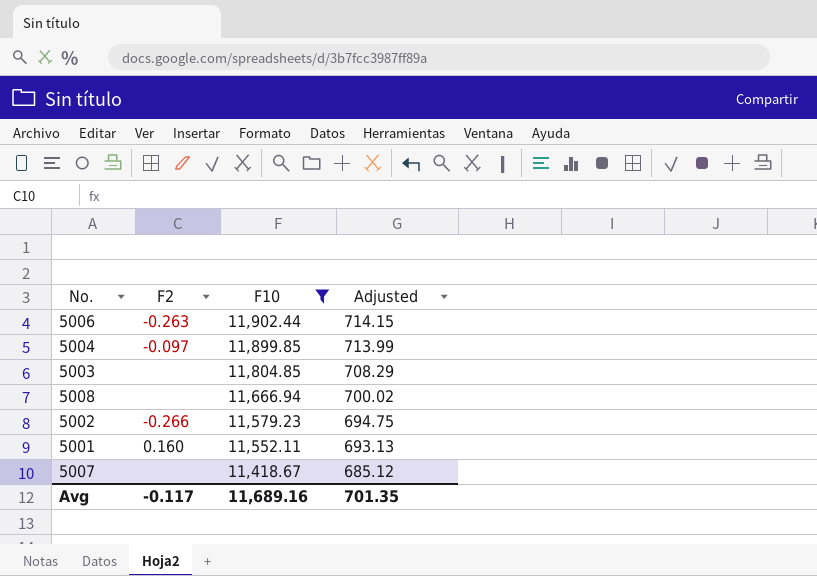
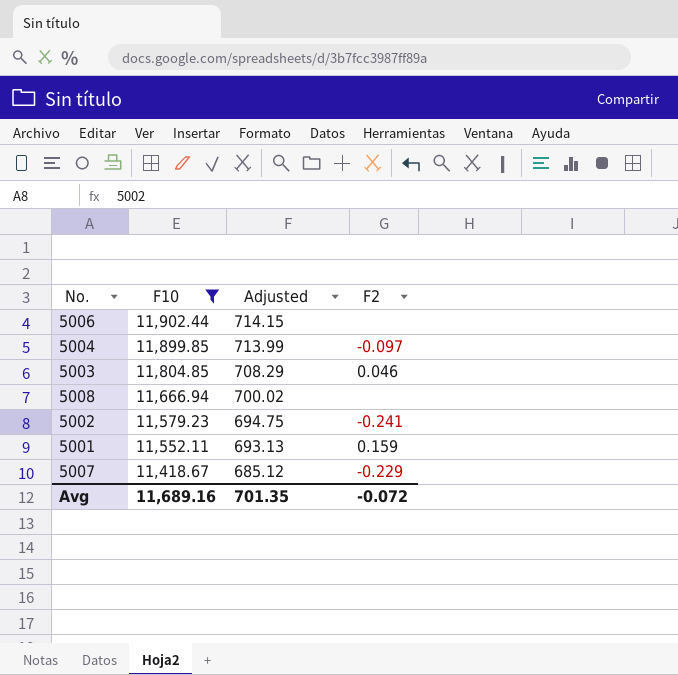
column F2 | position: 2 -> 4
5006 | F2: -0.263 -> none
5003 | F2: none -> 0.046
5002 | F2: -0.266 -> -0.241
5001 | F2: 0.160 -> 0.159
5007 | F2: none -> -0.229
Avg | F2: -0.117 -> -0.072

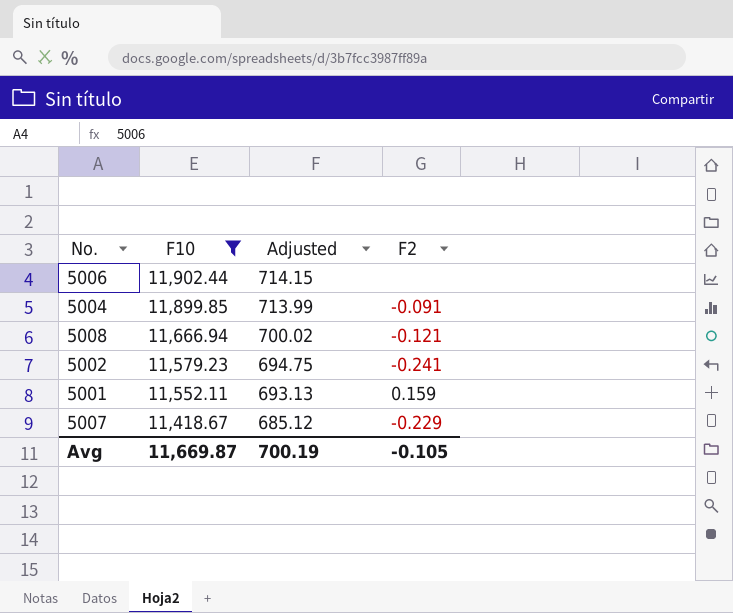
row 5003: 11,804.85 | 708.29 | 0.046 -> none
5004 | F2: -0.097 -> -0.091
5008 | F2: none -> -0.121
Avg | F10: 11,689.16 -> 11,669.87
Avg | Adjusted: 701.35 -> 700.19
Avg | F2: -0.072 -> -0.105

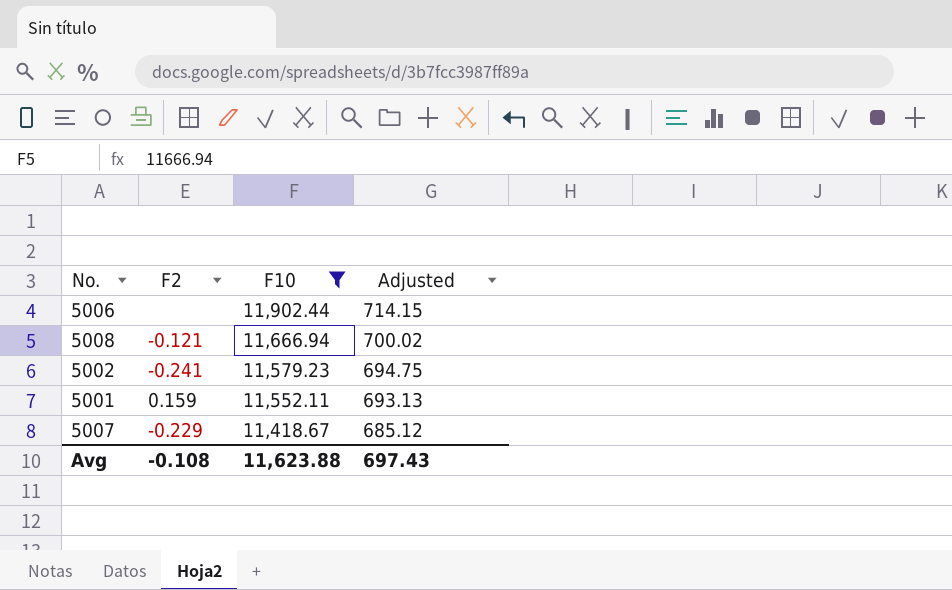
column F2 | position: 4 -> 2
row 5004: 11,899.85 | 713.99 | -0.091 -> none
Avg | F2: -0.105 -> -0.108
Avg | F10: 11,669.87 -> 11,623.88
Avg | Adjusted: 700.19 -> 697.43

